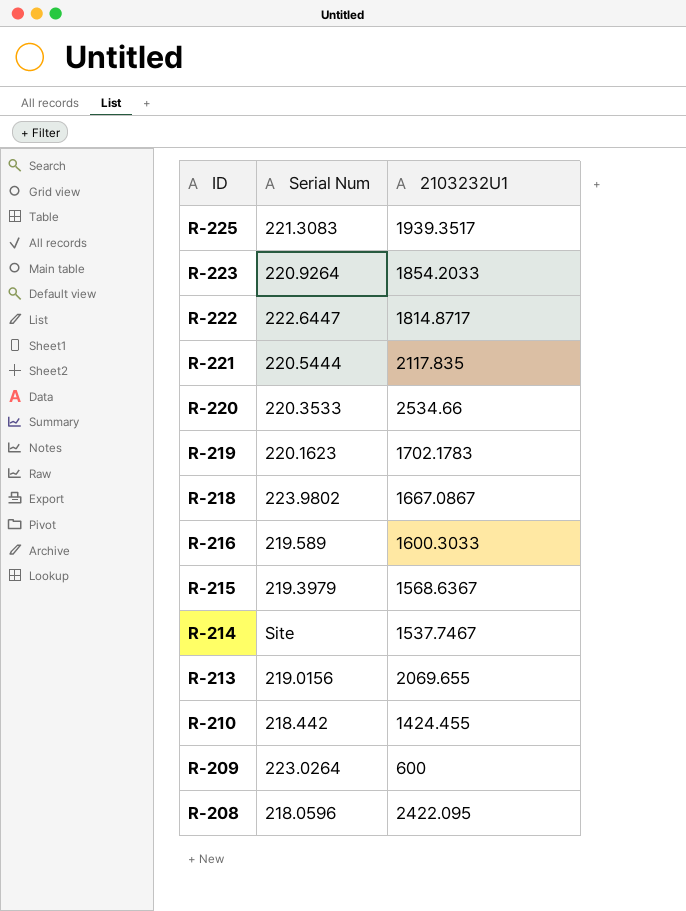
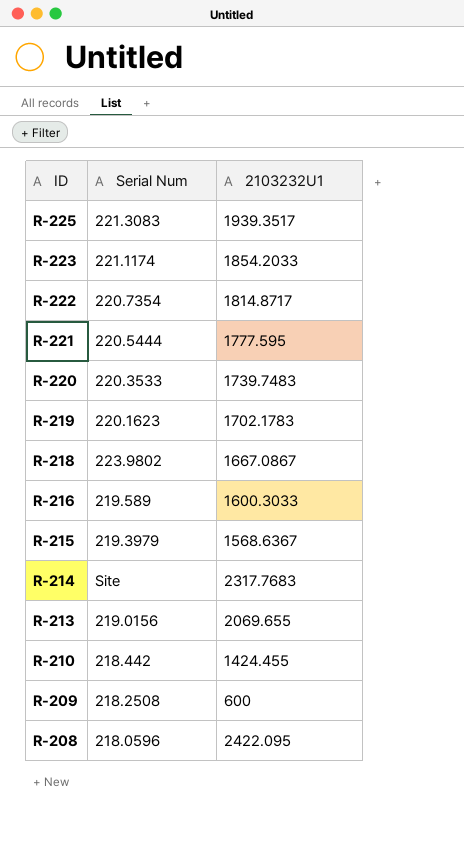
R-223 | Serial Num: 220.9264 -> 221.1174
R-222 | Serial Num: 222.6447 -> 220.7354
R-221 | 2103232U1: 2117.835 -> 1777.595
R-220 | 2103232U1: 2534.66 -> 1739.7483
R-214 | 2103232U1: 1537.7467 -> 2317.7683
R-209 | Serial Num: 223.0264 -> 218.2508

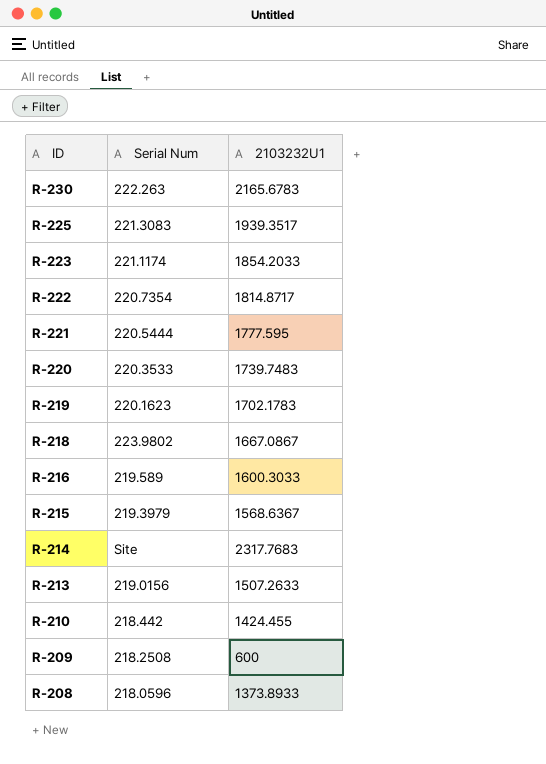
row R-230: none -> 222.263 | 2165.6783
R-213 | 2103232U1: 2069.655 -> 1507.2633
R-208 | 2103232U1: 2422.095 -> 1373.8933

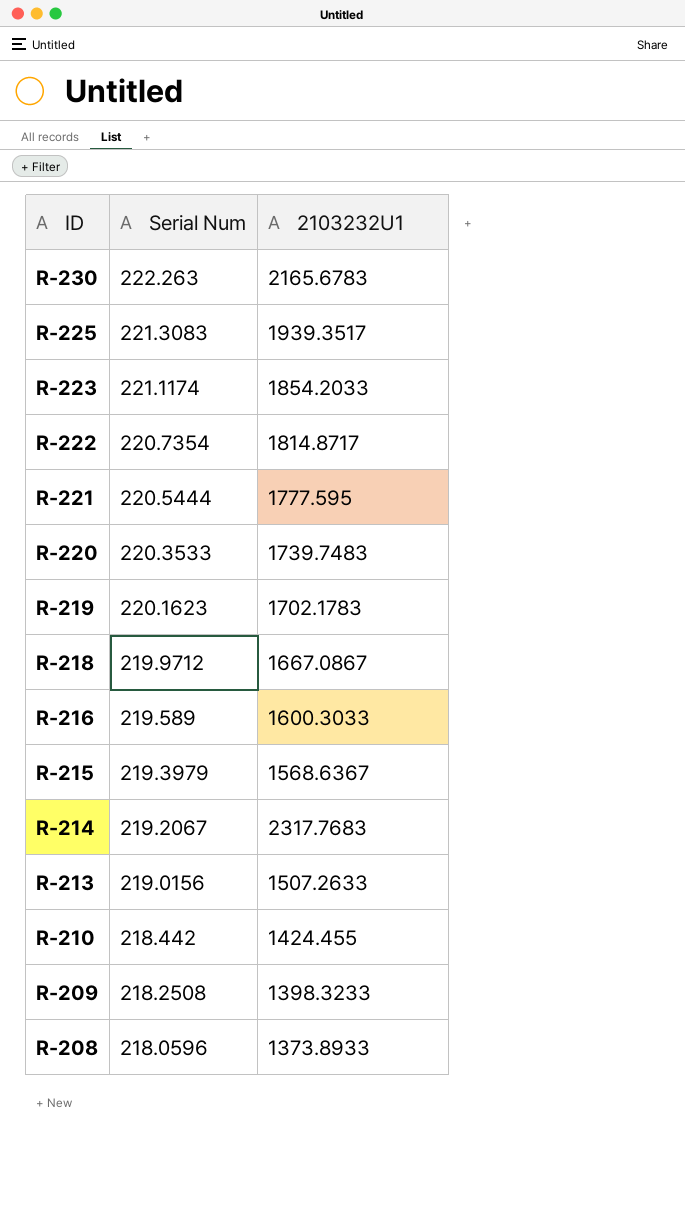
R-218 | Serial Num: 223.9802 -> 219.9712
R-214 | Serial Num: Site -> 219.2067
R-209 | 2103232U1: 600 -> 1398.3233

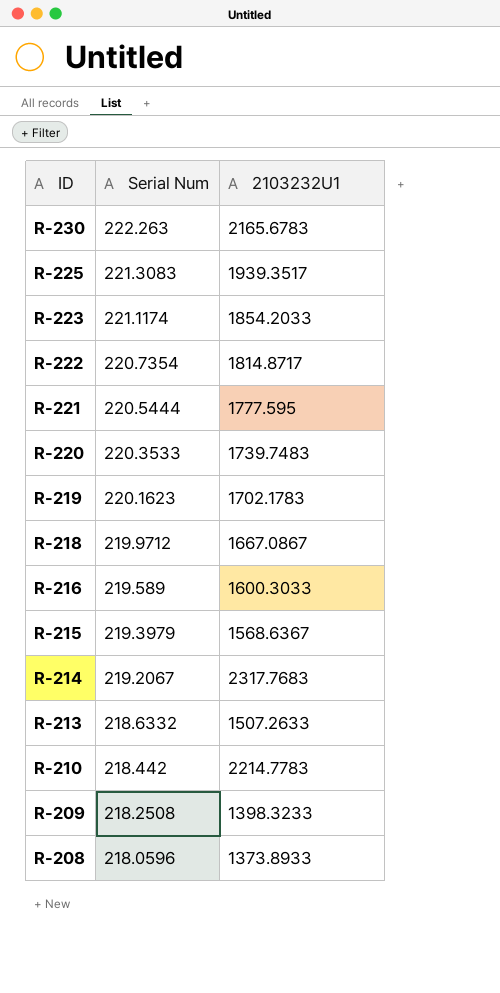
R-213 | Serial Num: 219.0156 -> 218.6332
R-210 | 2103232U1: 1424.455 -> 2214.7783

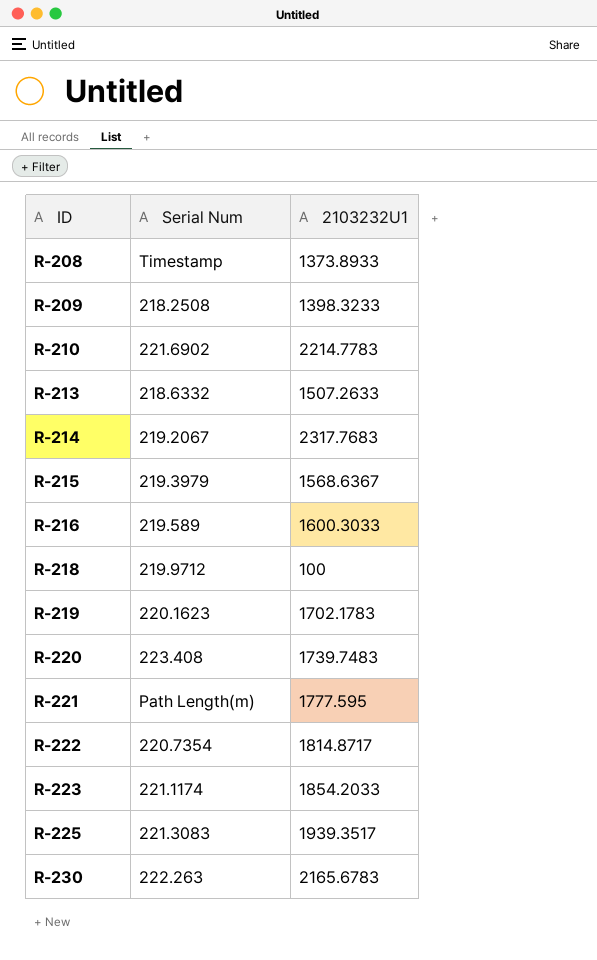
row order: ID descending -> ID ascending
R-208 | Serial Num: 218.0596 -> Timestamp
R-210 | Serial Num: 218.442 -> 221.6902
R-218 | 2103232U1: 1667.0867 -> 100
R-220 | Serial Num: 220.3533 -> 223.408
R-221 | Serial Num: 220.5444 -> Path Length(m)

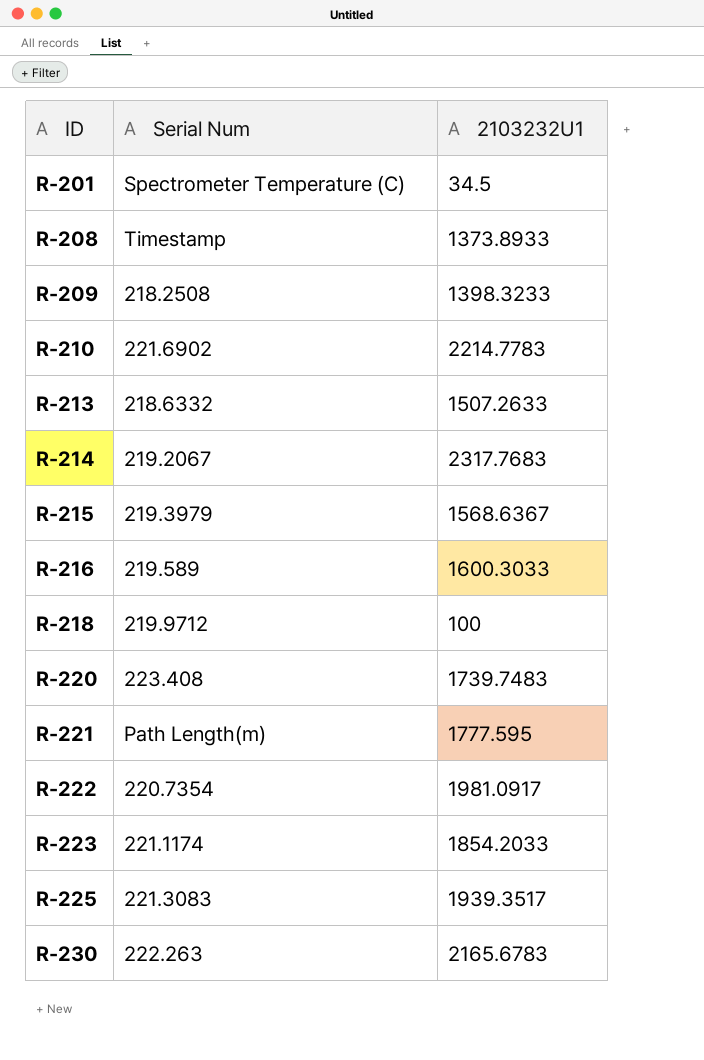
row R-219: 220.1623 | 1702.1783 -> none
row R-201: none -> Spectrometer Temperature (C) | 34.5
R-222 | 2103232U1: 1814.8717 -> 1981.0917

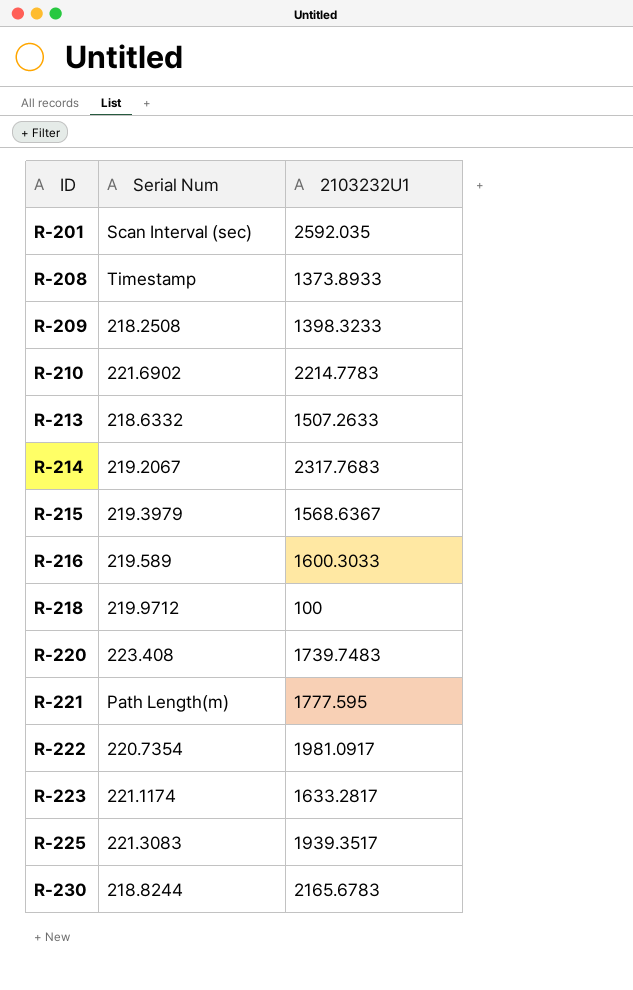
R-201 | Serial Num: Spectrometer Temperature (C) -> Scan Interval (sec)
R-201 | 2103232U1: 34.5 -> 2592.035
R-223 | 2103232U1: 1854.2033 -> 1633.2817
R-230 | Serial Num: 222.263 -> 218.8244

